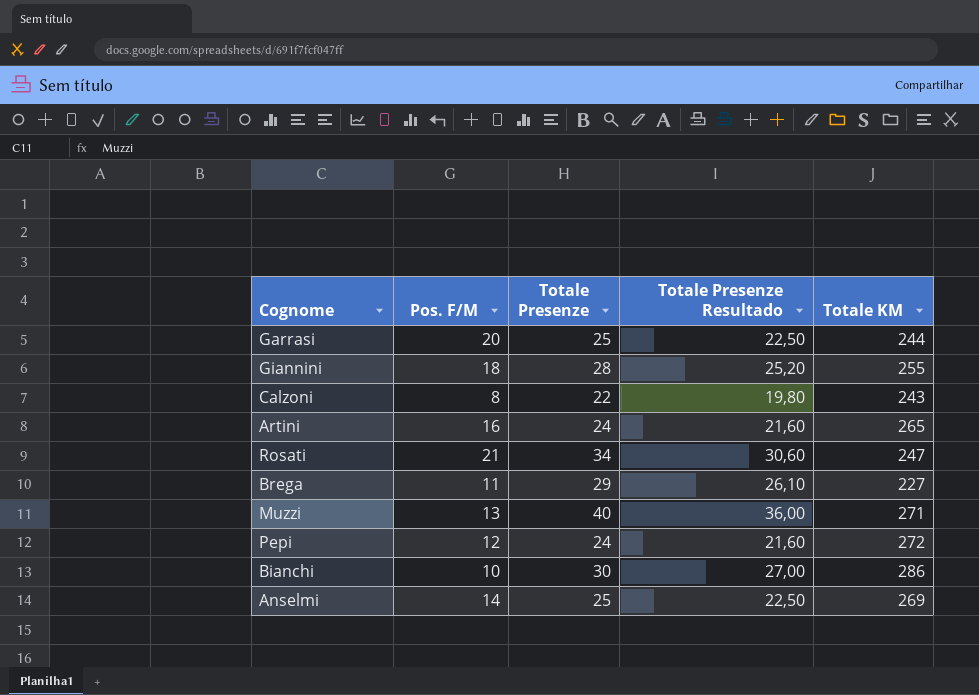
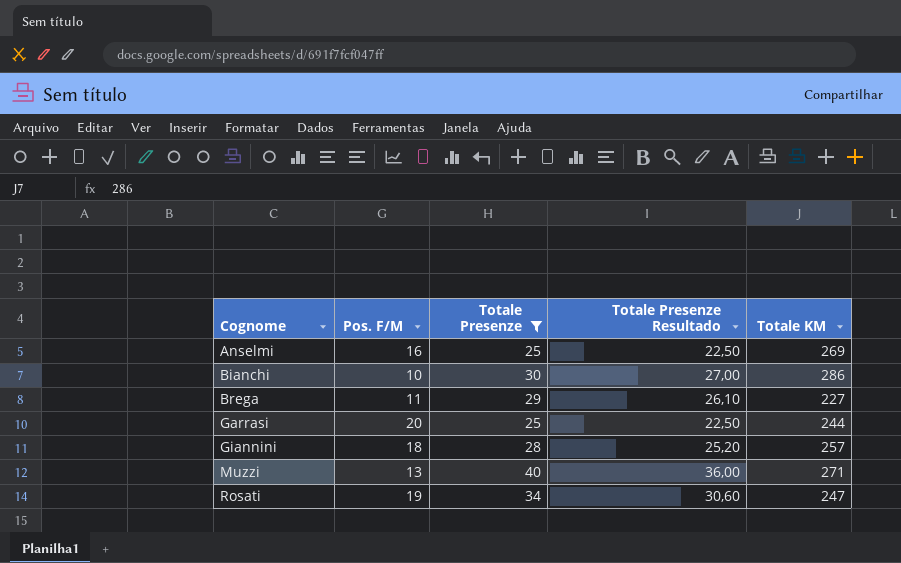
filter: none -> Totale Presenze >= 25
row order: none -> Cognome ascending
Anselmi | Pos. F/M: 14 -> 16
Giannini | Totale KM: 255 -> 257
Rosati | Pos. F/M: 21 -> 19

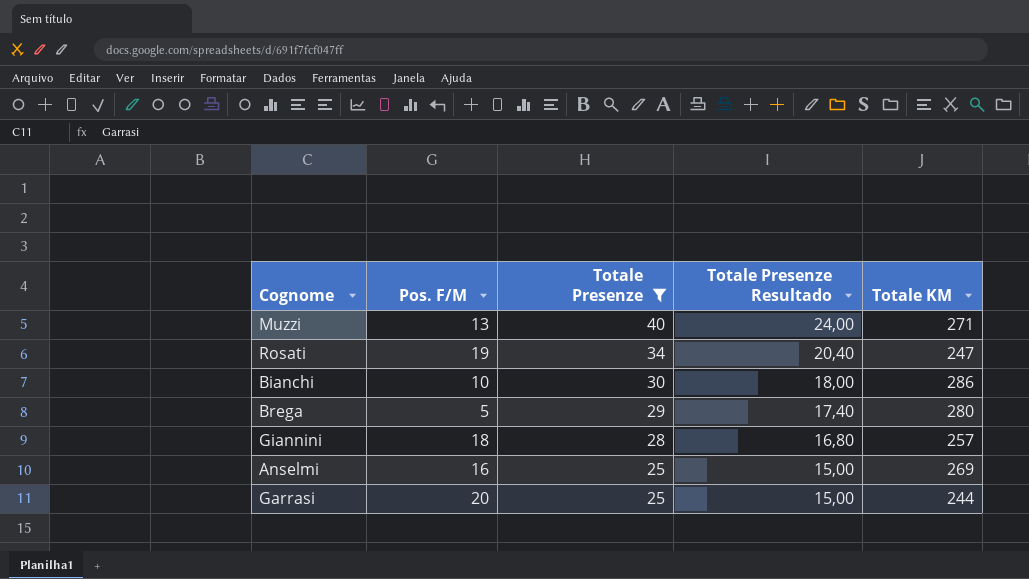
row order: Cognome ascending -> Totale Presenze descending
column Totale Presenze Resultado | formula: [Totale Presenze] * 0,9 -> [Totale Presenze] * 0,6
Brega | Pos. F/M: 11 -> 5
Brega | Totale KM: 227 -> 280

